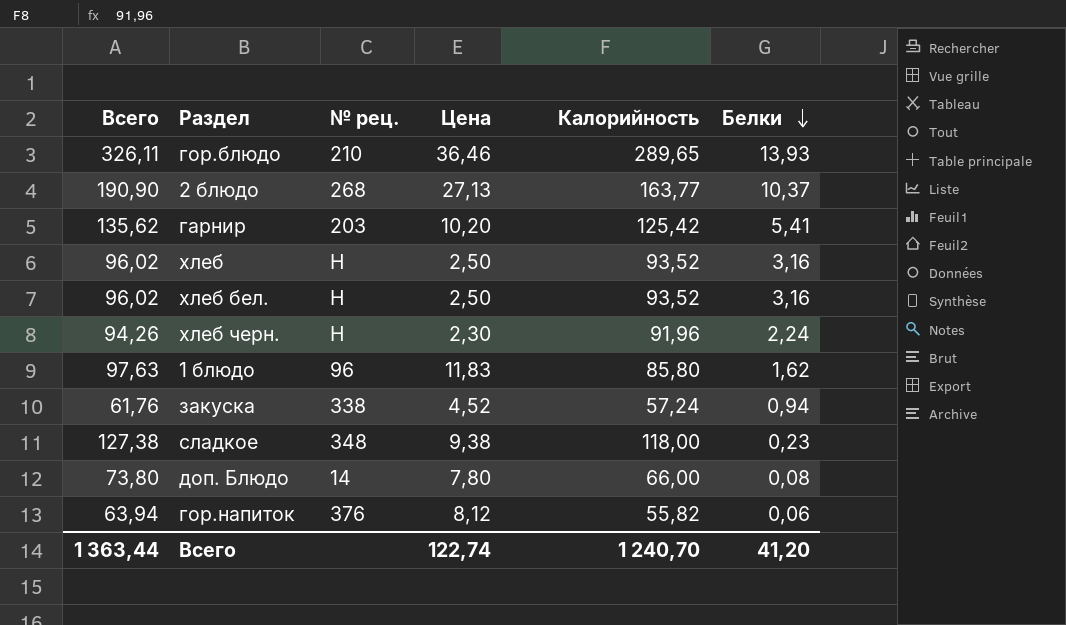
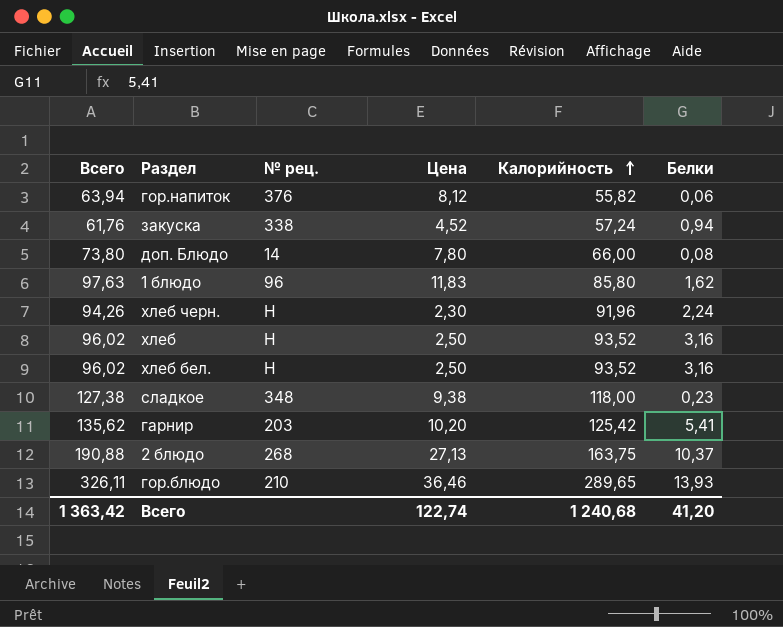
row order: Белки descending -> Калорийность ascending
2 блюдо | Всего: 190,90 -> 190,88
2 блюдо | Калорийность: 163,77 -> 163,75
Всего | Всего: 1 363,44 -> 1 363,42
Всего | Калорийность: 1 240,70 -> 1 240,68

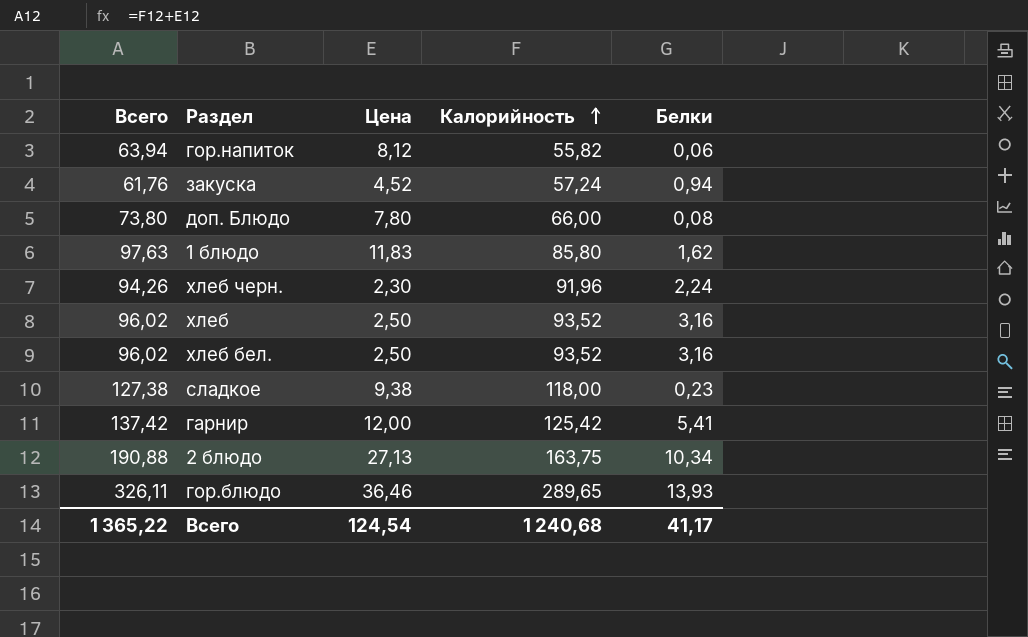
column № рец. | position: 3 -> none
гарнир | Всего: 135,62 -> 137,42
гарнир | Цена: 10,20 -> 12,00
2 блюдо | Белки: 10,37 -> 10,34
Всего | Всего: 1 363,42 -> 1 365,22
Всего | Цена: 122,74 -> 124,54
Всего | Белки: 41,20 -> 41,17

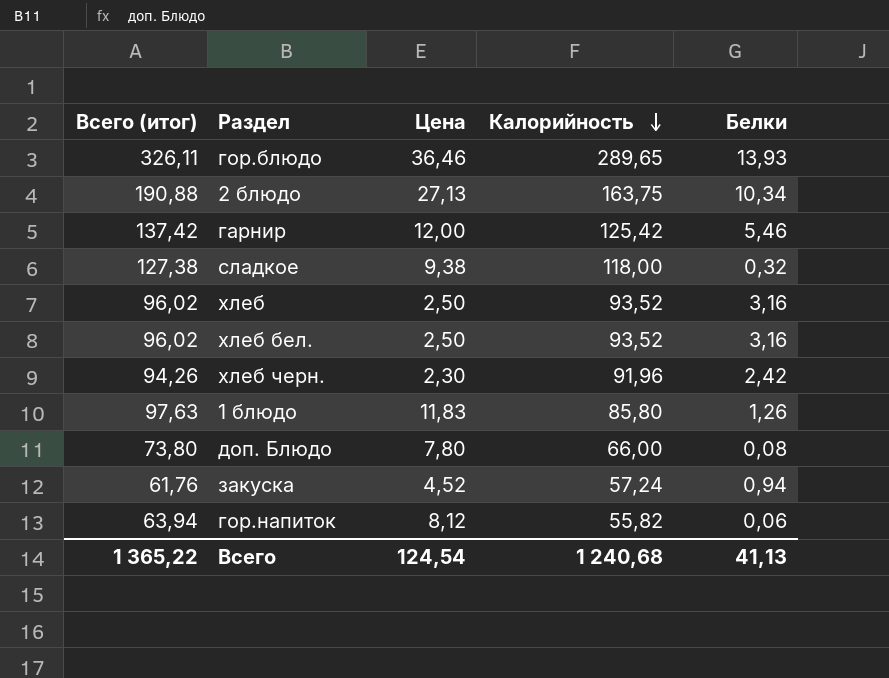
row order: Калорийность ascending -> Калорийность descending
column name: Всего -> Всего (итог)
гарнир | Белки: 5,41 -> 5,46
сладкое | Белки: 0,23 -> 0,32
хлеб черн. | Белки: 2,24 -> 2,42
1 блюдо | Белки: 1,62 -> 1,26
Всего | Белки: 41,17 -> 41,13

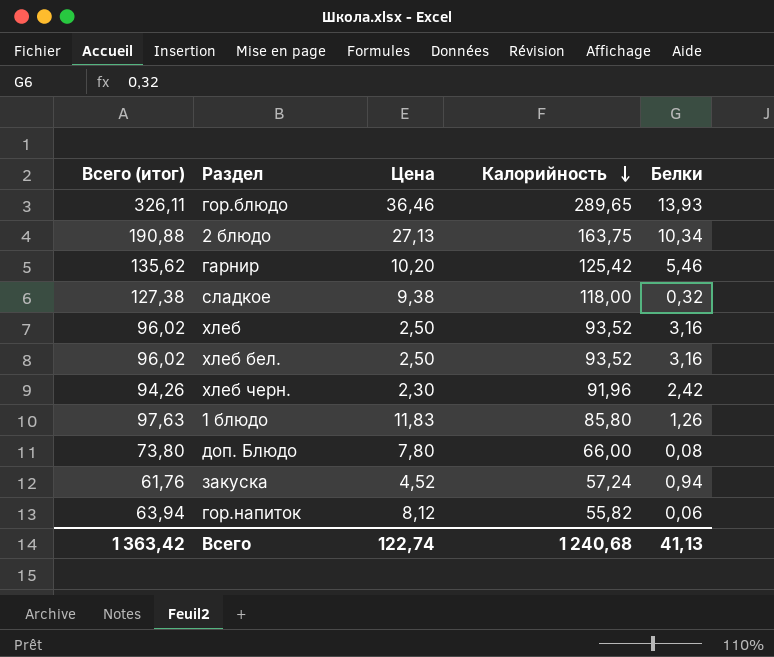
гарнир | Всего (итог): 137,42 -> 135,62
гарнир | Цена: 12,00 -> 10,20
Всего | Всего (итог): 1 365,22 -> 1 363,42
Всего | Цена: 124,54 -> 122,74

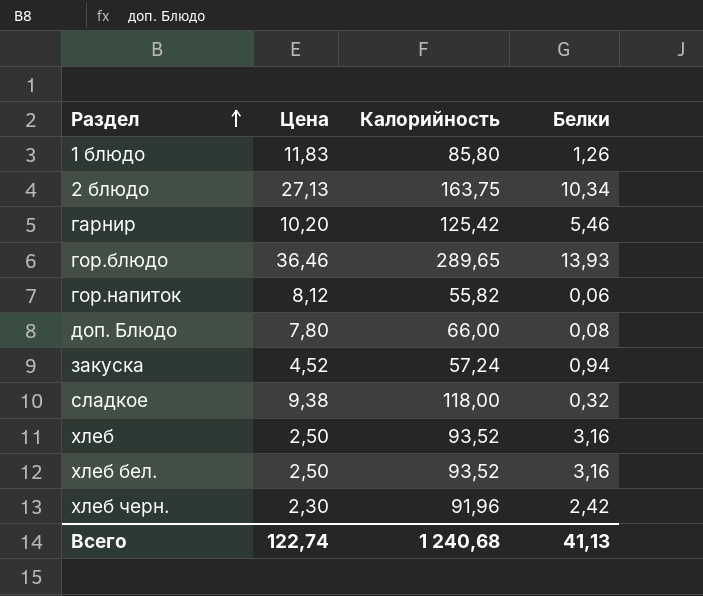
row order: Калорийность descending -> Раздел ascending
column Всего (итог) | formula: [Цена] + [Калорийность] -> none

